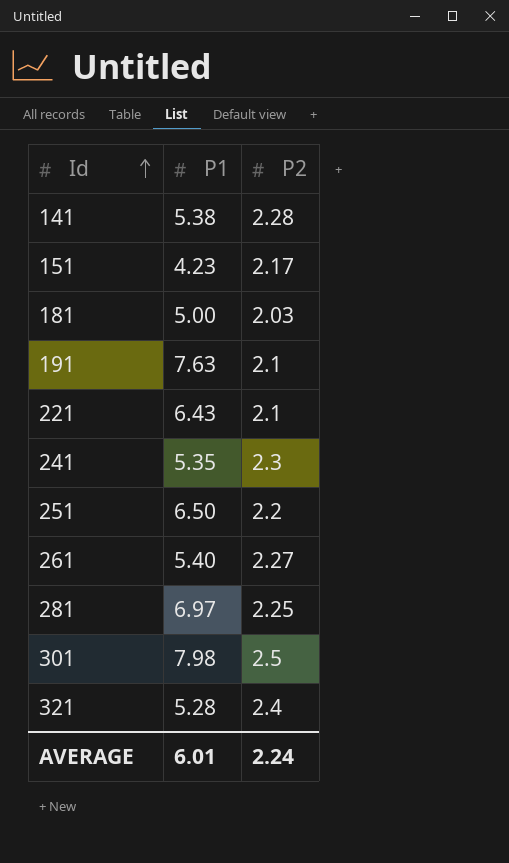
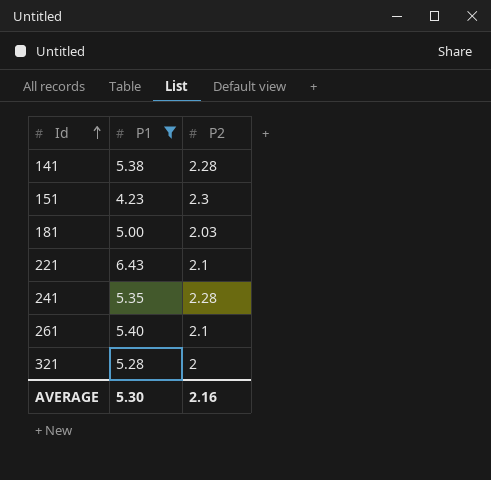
filter: none -> P1 <= 6.43
151 | P2: 2.17 -> 2.3
241 | P2: 2.3 -> 2.28
261 | P2: 2.27 -> 2.1
321 | P2: 2.4 -> 2
AVERAGE | P1: 6.01 -> 5.30
AVERAGE | P2: 2.24 -> 2.16

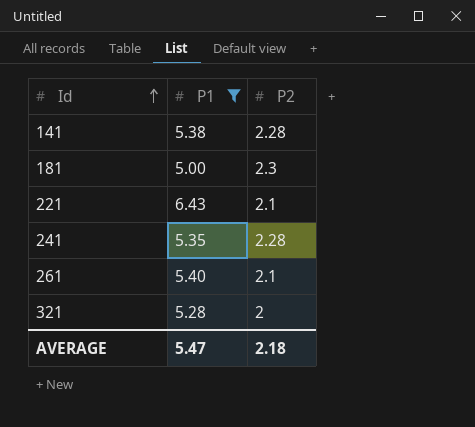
row 151: 4.23 | 2.3 -> none
181 | P2: 2.03 -> 2.3
AVERAGE | P1: 5.30 -> 5.47
AVERAGE | P2: 2.16 -> 2.18

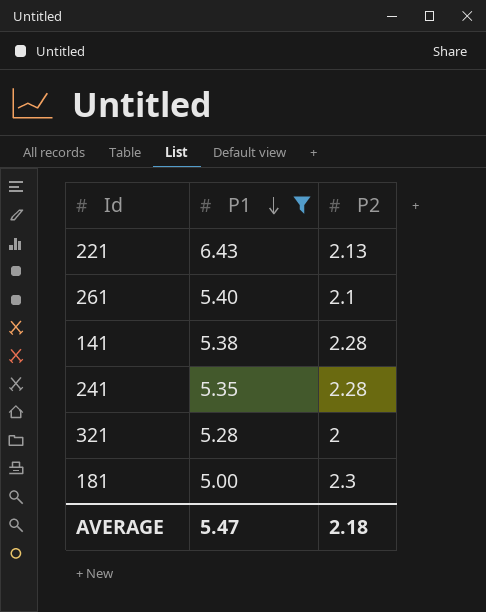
row order: Id ascending -> P1 descending
221 | P2: 2.1 -> 2.13

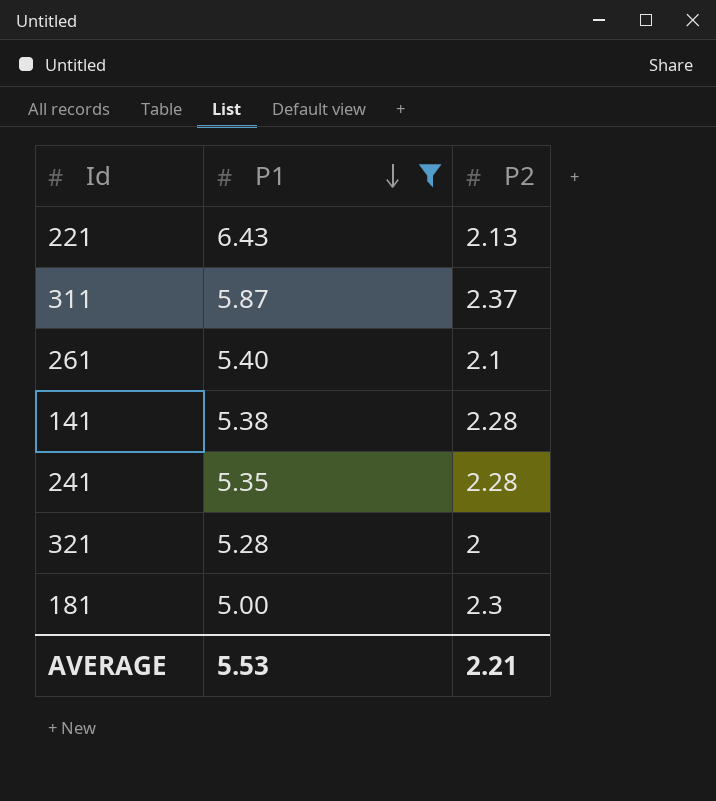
row 311: none -> 5.87 | 2.37
AVERAGE | P1: 5.47 -> 5.53
AVERAGE | P2: 2.18 -> 2.21

